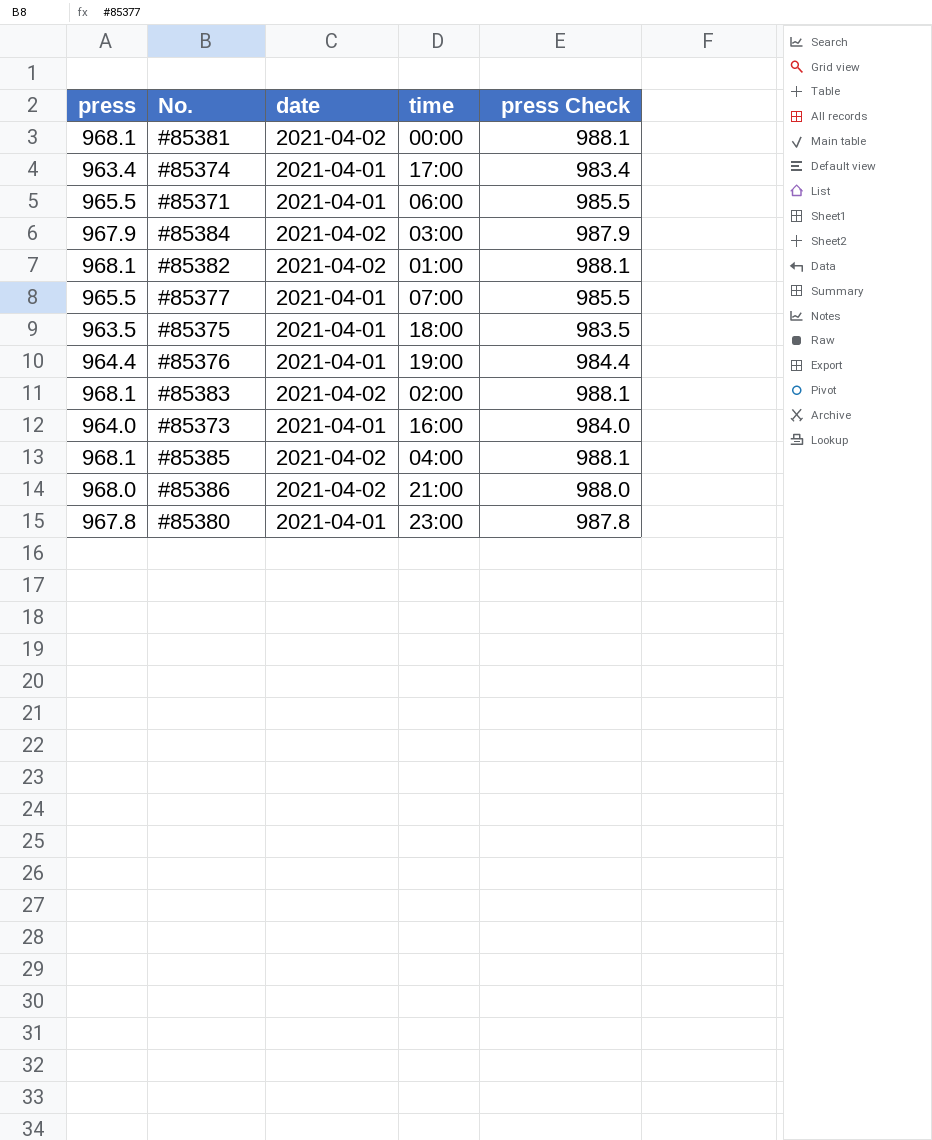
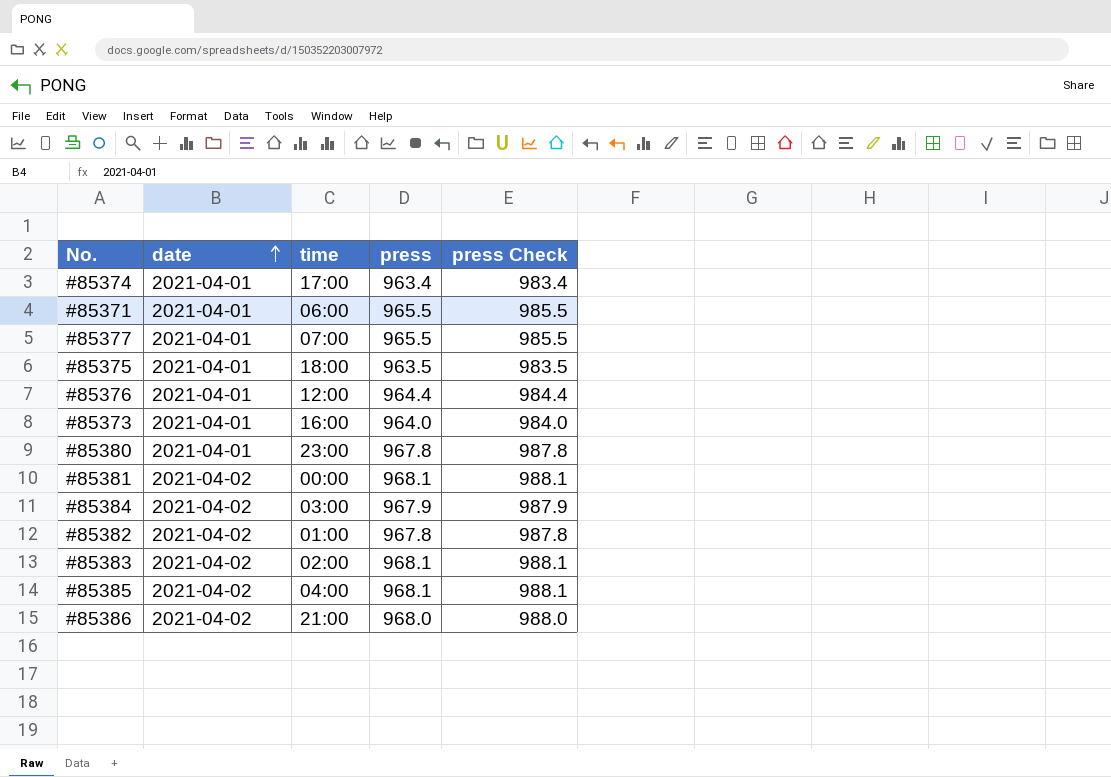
row order: none -> date ascending
column press | position: 1 -> 4
#85376 | time: 19:00 -> 12:00
#85382 | press: 968.1 -> 967.8
#85382 | press Check: 988.1 -> 987.8

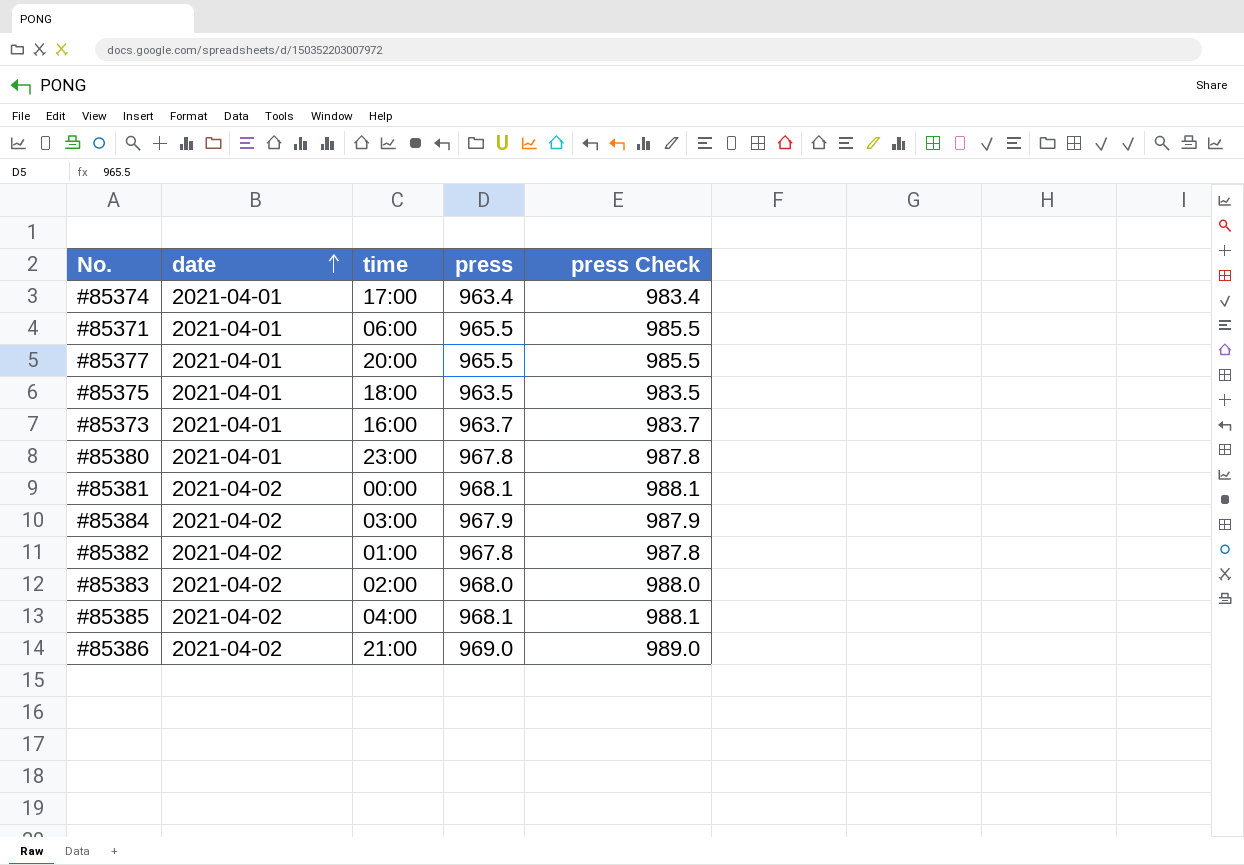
row #85376: 2021-04-01 | 12:00 | 964.4 | 984.4 -> none
#85377 | time: 07:00 -> 20:00
#85373 | press: 964.0 -> 963.7
#85373 | press Check: 984.0 -> 983.7
#85383 | press: 968.1 -> 968.0
#85383 | press Check: 988.1 -> 988.0
#85386 | press: 968.0 -> 969.0
#85386 | press Check: 988.0 -> 989.0

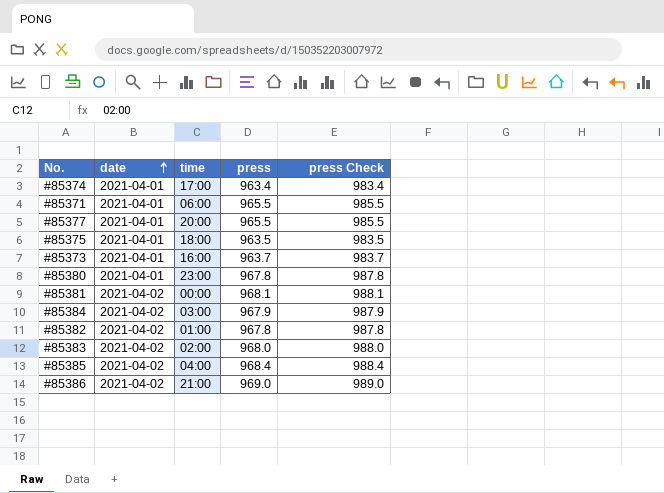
#85385 | press: 968.1 -> 968.4
#85385 | press Check: 988.1 -> 988.4

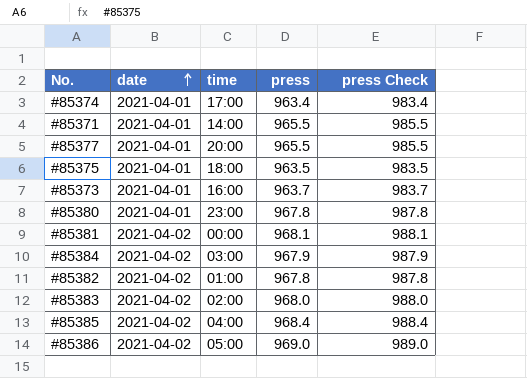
#85371 | time: 06:00 -> 14:00
#85386 | time: 21:00 -> 05:00

